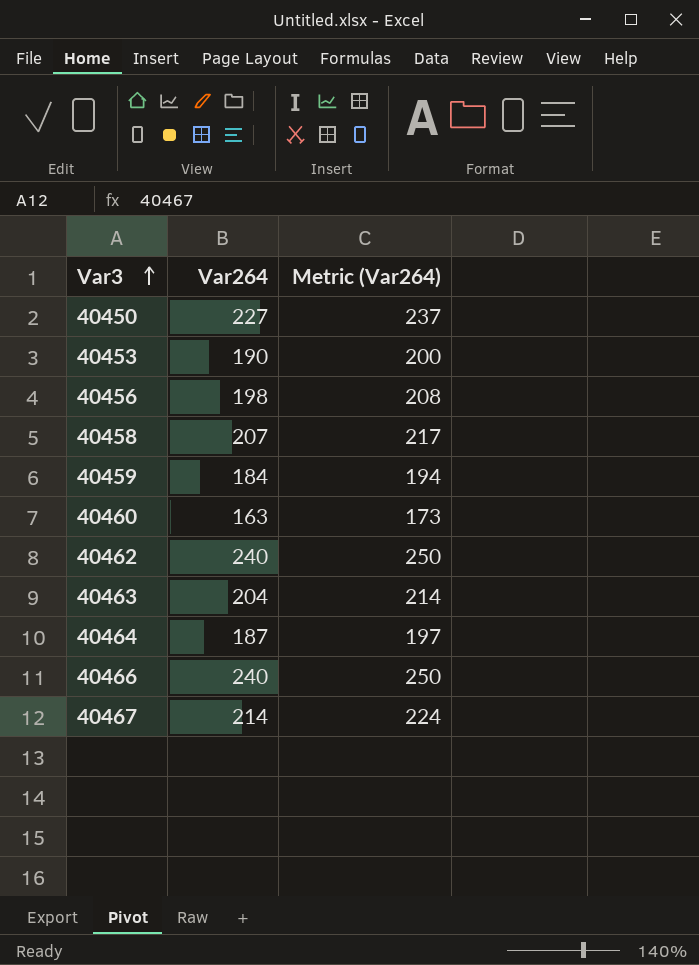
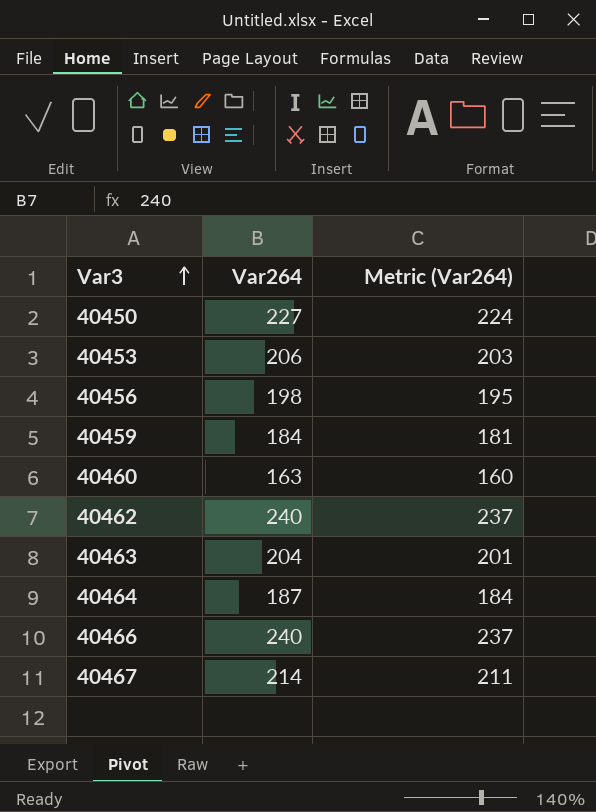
column Metric (Var264) | formula: [Var264] + 10 -> [Var264] - 3
row 40458: 207 | 217 -> none
40453 | Var264: 190 -> 206

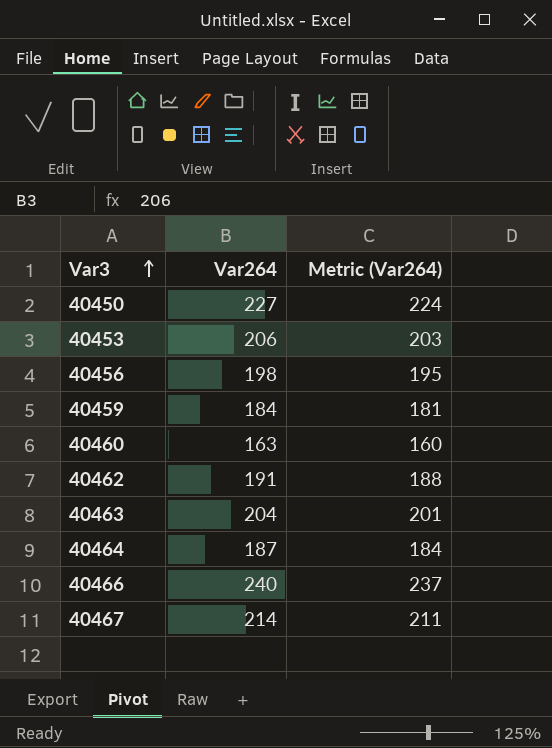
40462 | Var264: 240 -> 191
40462 | Metric (Var264): 237 -> 188

